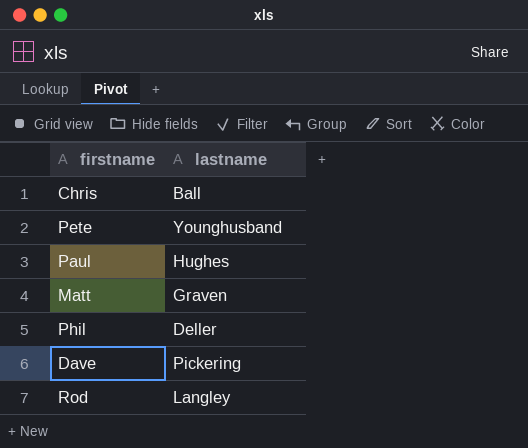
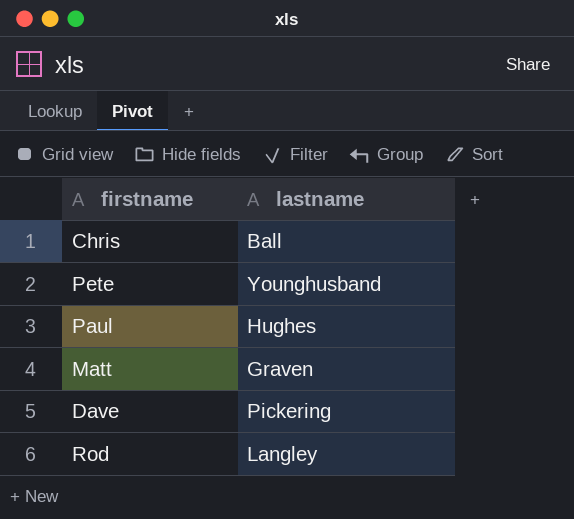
row Phil: Deller -> none

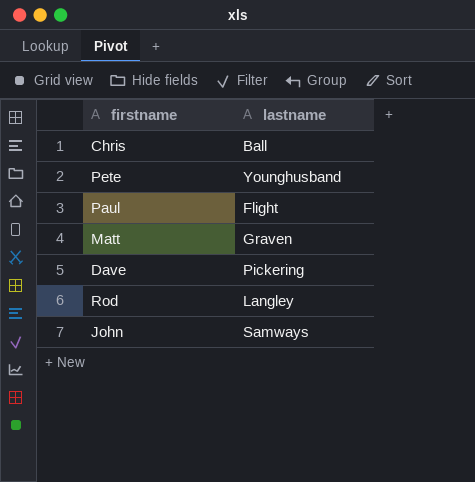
Paul | lastname: Hughes -> Flight
row John: none -> Samways

